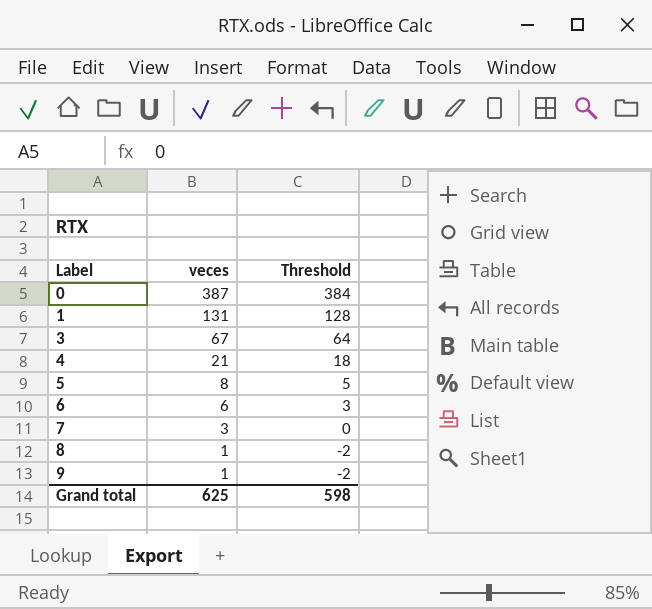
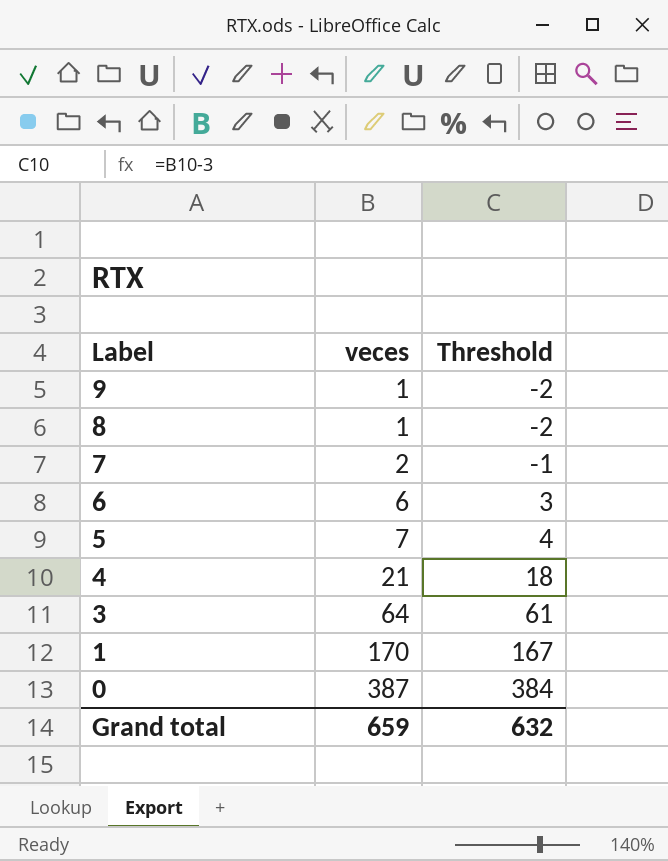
row order: Label ascending -> Label descending
7 | veces: 3 -> 2
7 | Threshold: 0 -> -1
5 | veces: 8 -> 7
5 | Threshold: 5 -> 4
3 | veces: 67 -> 64
3 | Threshold: 64 -> 61
1 | veces: 131 -> 170
1 | Threshold: 128 -> 167
Grand total | veces: 625 -> 659
Grand total | Threshold: 598 -> 632

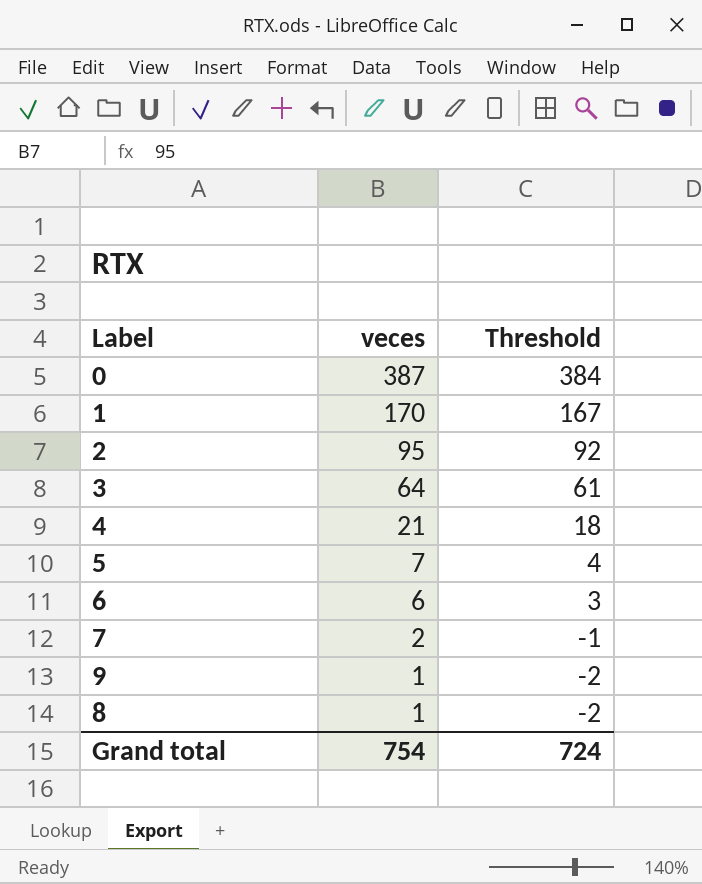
row order: Label descending -> veces descending
row 2: none -> 95 | 92
Grand total | veces: 659 -> 754
Grand total | Threshold: 632 -> 724

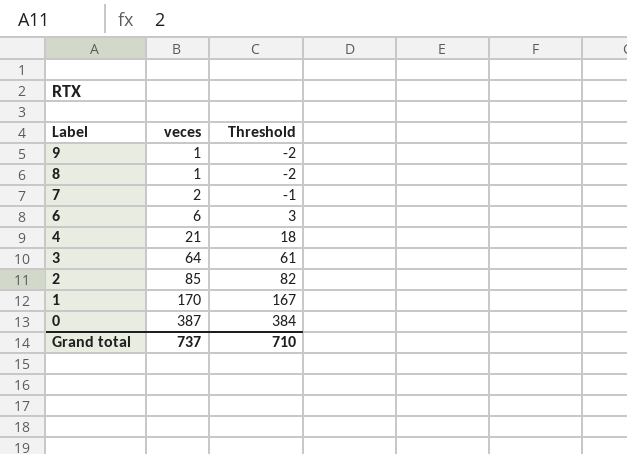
row order: veces descending -> Label descending
row 5: 7 | 4 -> none
2 | veces: 95 -> 85
2 | Threshold: 92 -> 82
Grand total | veces: 754 -> 737
Grand total | Threshold: 724 -> 710

